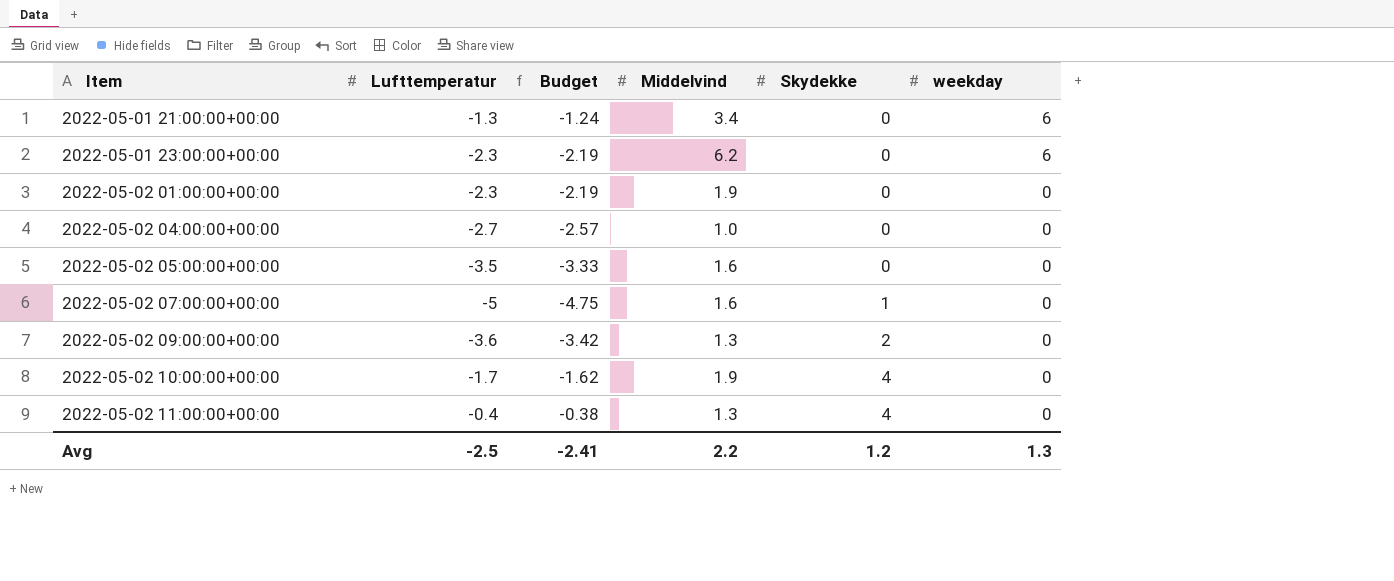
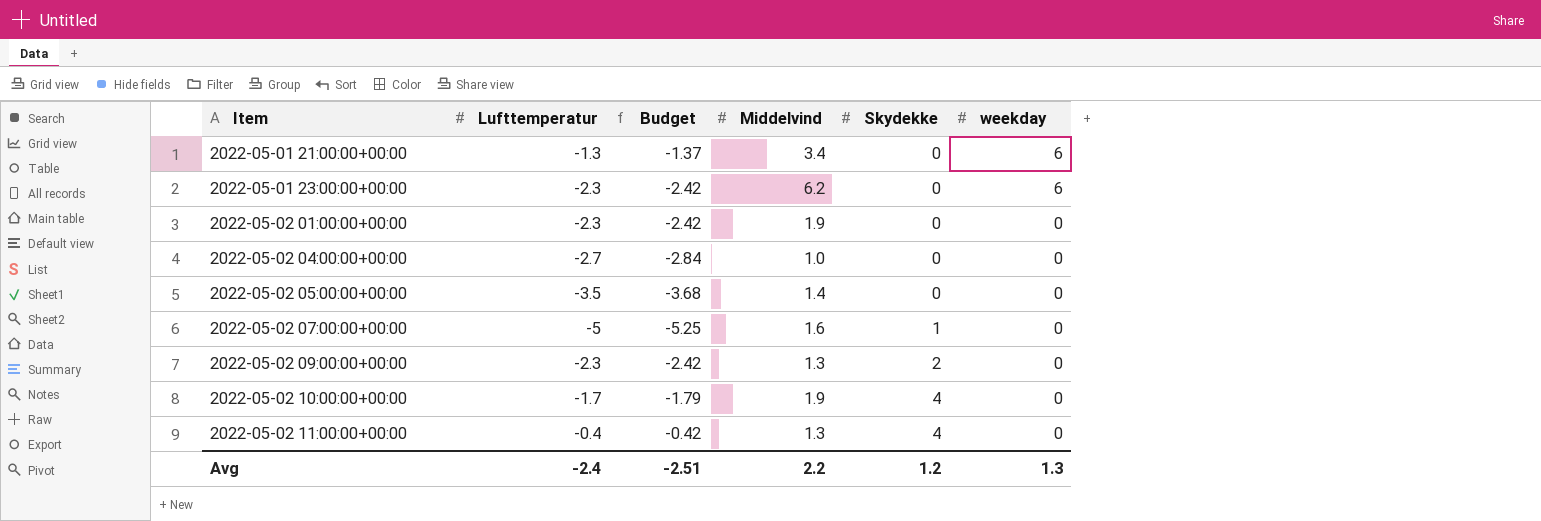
column Budget | formula: [Lufttemperatur] * 0.95 -> [Lufttemperatur] * 1.05
2022-05-02 05:00:00+00:00 | Middelvind: 1.6 -> 1.4
2022-05-02 09:00:00+00:00 | Lufttemperatur: -3.6 -> -2.3
Avg | Lufttemperatur: -2.5 -> -2.4
Avg | Budget: -2.41 -> -2.51

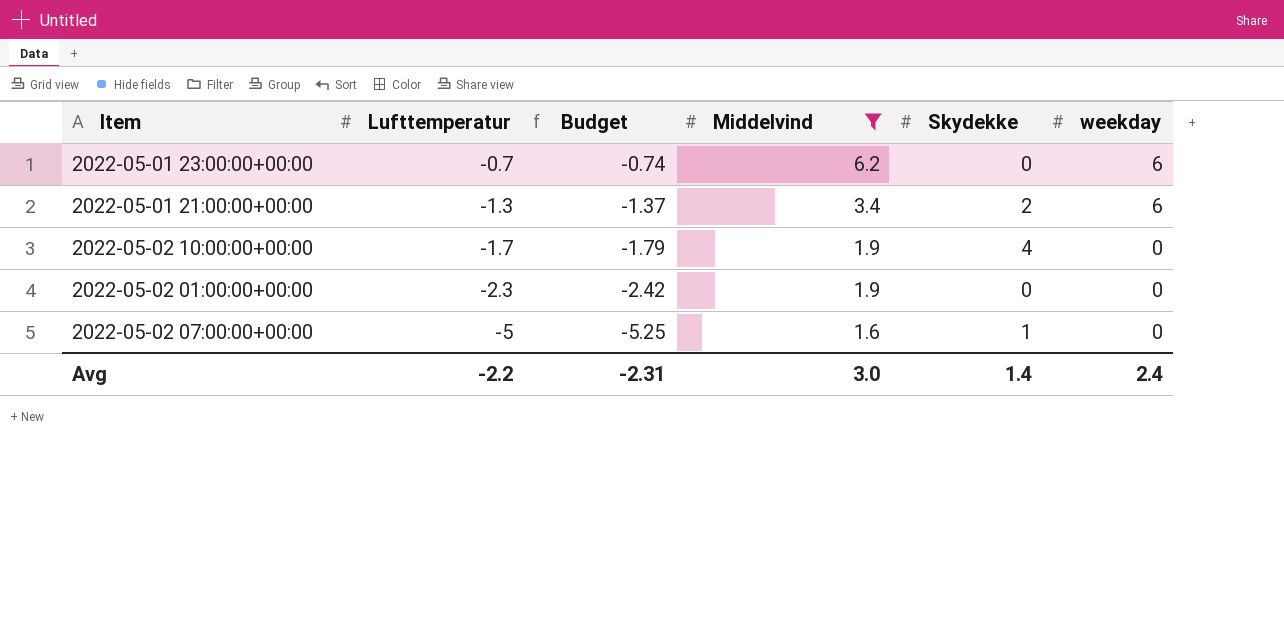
filter: none -> Middelvind >= 1.6
row order: Item ascending -> Lufttemperatur descending
2022-05-01 23:00:00+00:00 | Lufttemperatur: -2.3 -> -0.7
2022-05-01 23:00:00+00:00 | Budget: -2.42 -> -0.74
2022-05-01 21:00:00+00:00 | Skydekke: 0 -> 2
Avg | Lufttemperatur: -2.4 -> -2.2
Avg | Budget: -2.51 -> -2.31
Avg | Middelvind: 2.2 -> 3.0
Avg | Skydekke: 1.2 -> 1.4
Avg | weekday: 1.3 -> 2.4

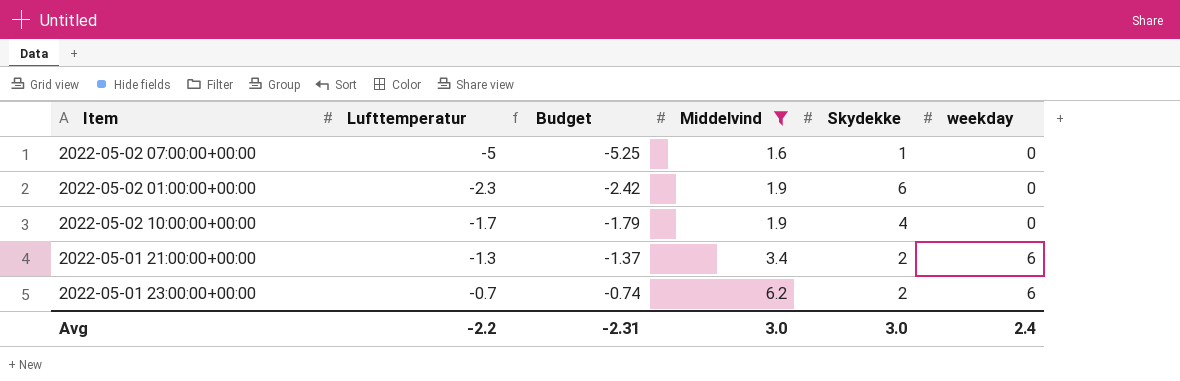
row order: Lufttemperatur descending -> Lufttemperatur ascending
2022-05-02 01:00:00+00:00 | Skydekke: 0 -> 6
2022-05-01 23:00:00+00:00 | Skydekke: 0 -> 2
Avg | Skydekke: 1.4 -> 3.0

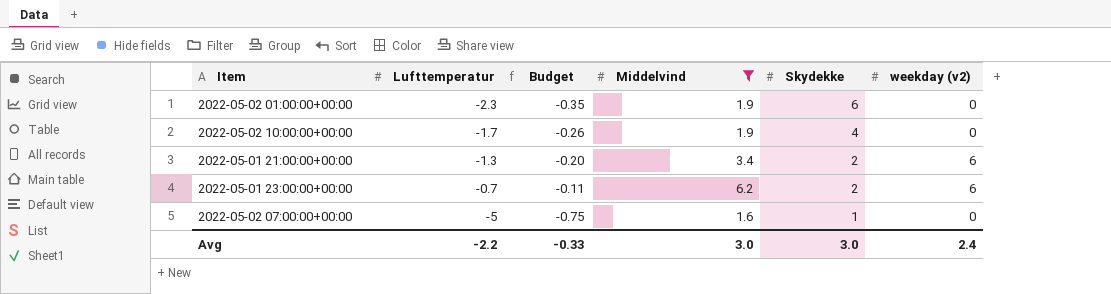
row order: Lufttemperatur ascending -> Skydekke descending
column Budget | formula: [Lufttemperatur] * 1.05 -> [Lufttemperatur] * 0.15
column name: weekday -> weekday (v2)
Avg | Budget: -2.31 -> -0.33

